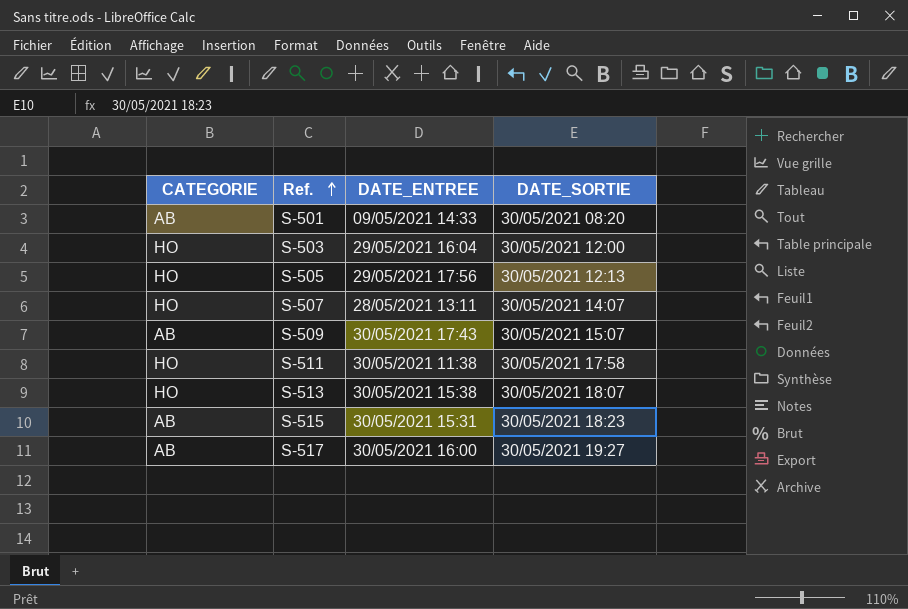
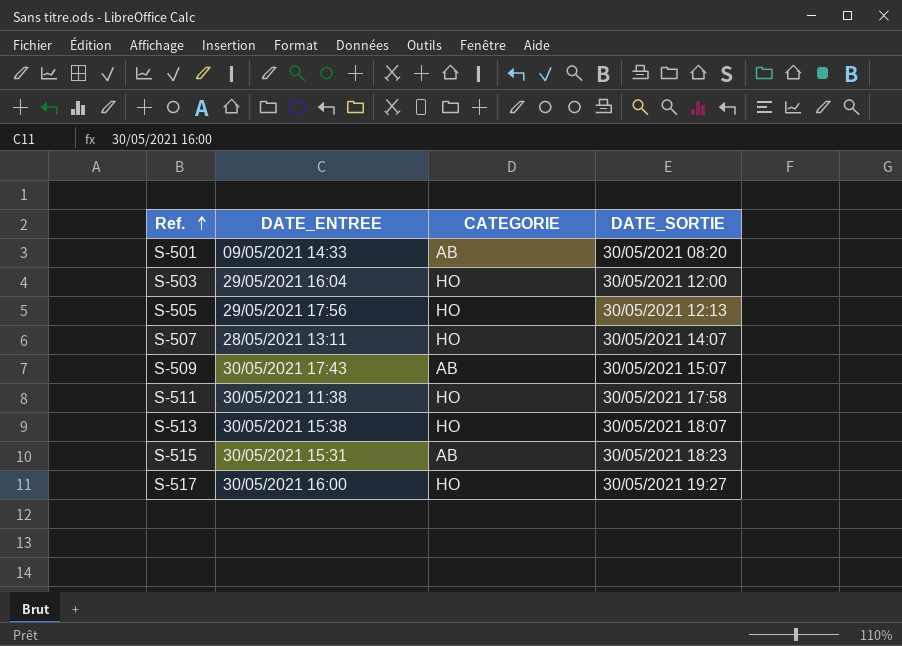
column CATEGORIE | position: 1 -> 3
S-517 | CATEGORIE: AB -> HO

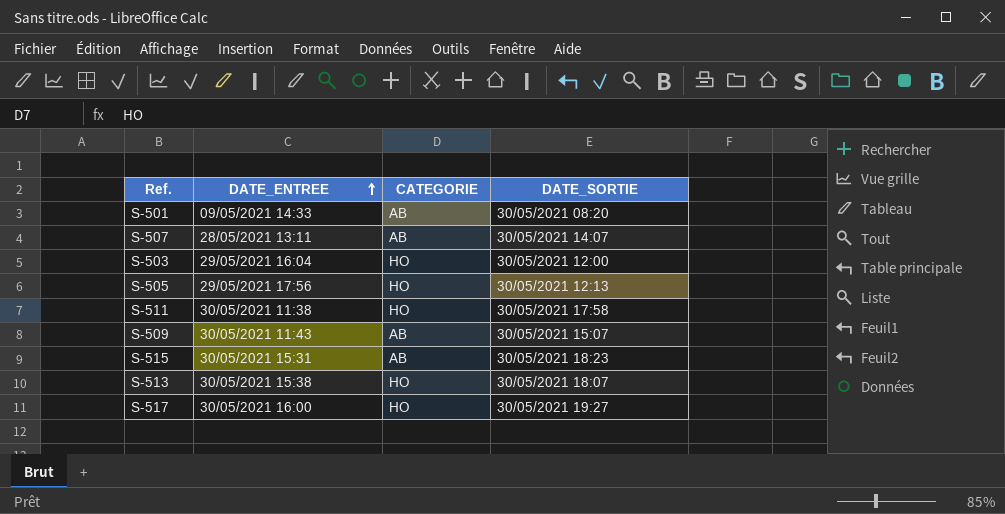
row order: Ref. ascending -> DATE_ENTREE ascending
S-507 | CATEGORIE: HO -> AB
S-509 | DATE_ENTREE: 30/05/2021 17:43 -> 30/05/2021 11:43

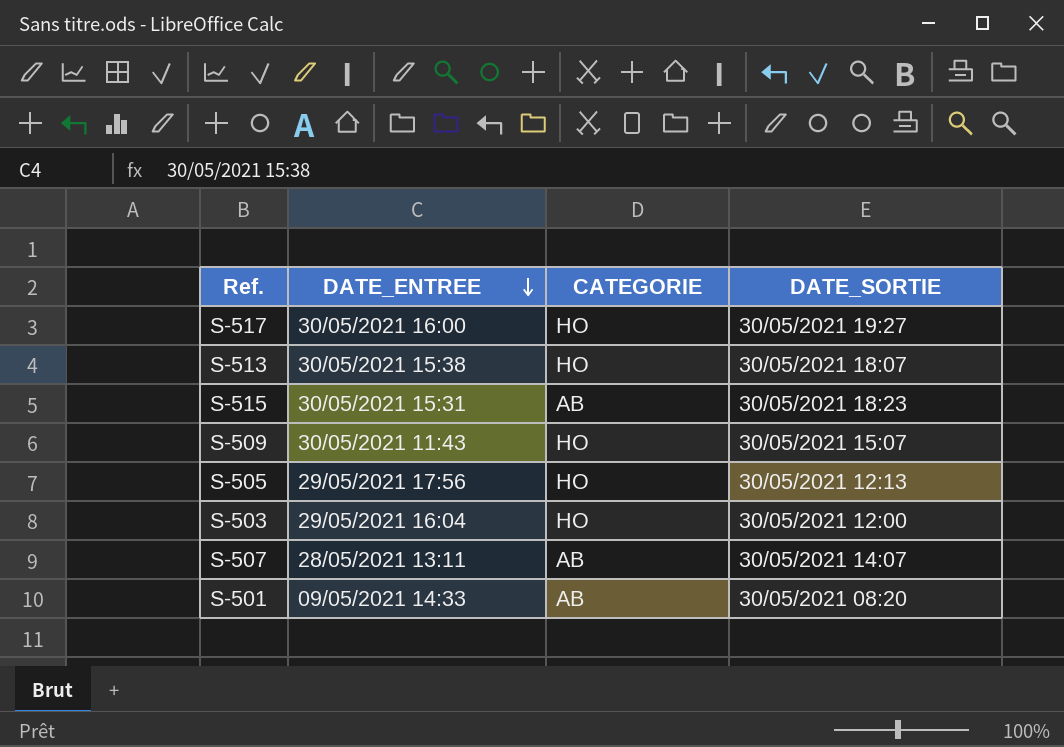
row order: DATE_ENTREE ascending -> DATE_ENTREE descending
row S-511: 30/05/2021 11:38 | HO | 30/05/2021 17:58 -> none
S-509 | CATEGORIE: AB -> HO

